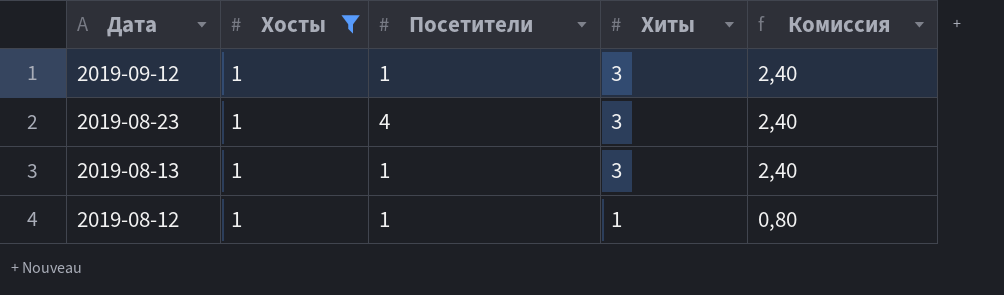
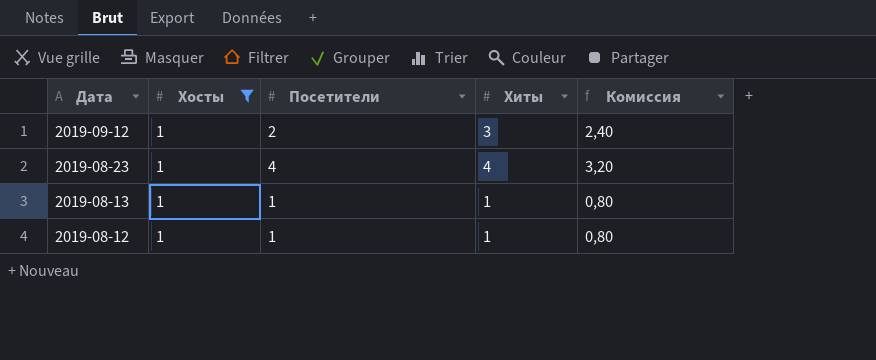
2019-09-12 | Посетители: 1 -> 2
2019-08-23 | Хиты: 3 -> 4
2019-08-23 | Комиссия: 2,40 -> 3,20
2019-08-13 | Хиты: 3 -> 1
2019-08-13 | Комиссия: 2,40 -> 0,80

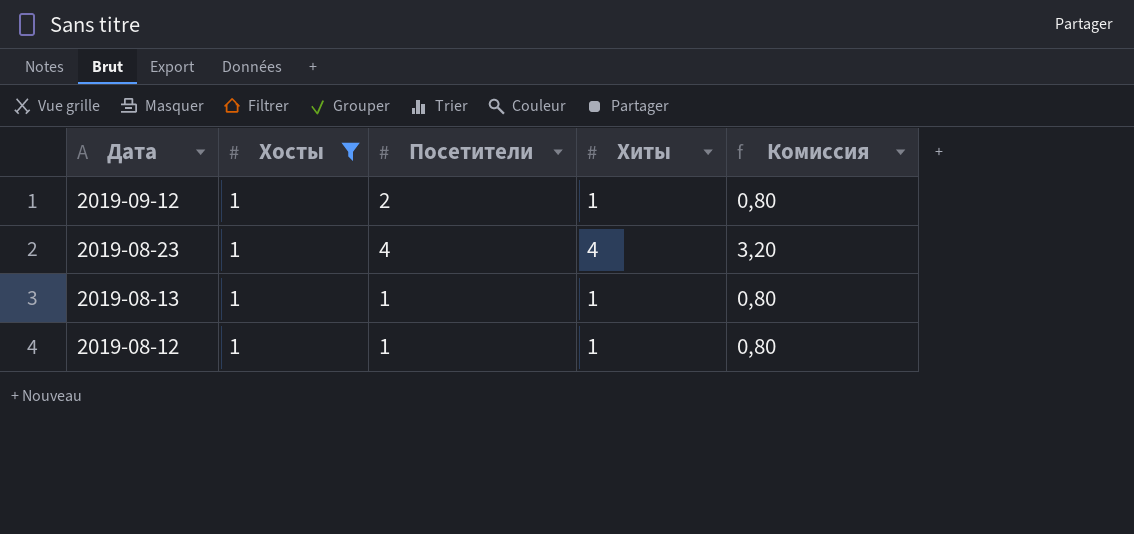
2019-09-12 | Хиты: 3 -> 1
2019-09-12 | Комиссия: 2,40 -> 0,80

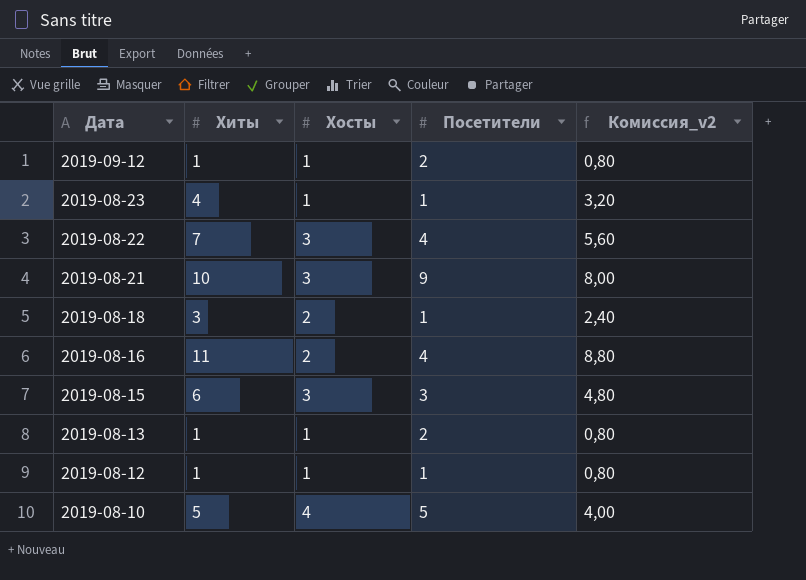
filter: Хосты = 1 -> none
column Хиты | position: 4 -> 2
column name: Комиссия -> Комиссия_v2
2019-08-23 | Посетители: 4 -> 1
2019-08-13 | Посетители: 1 -> 2

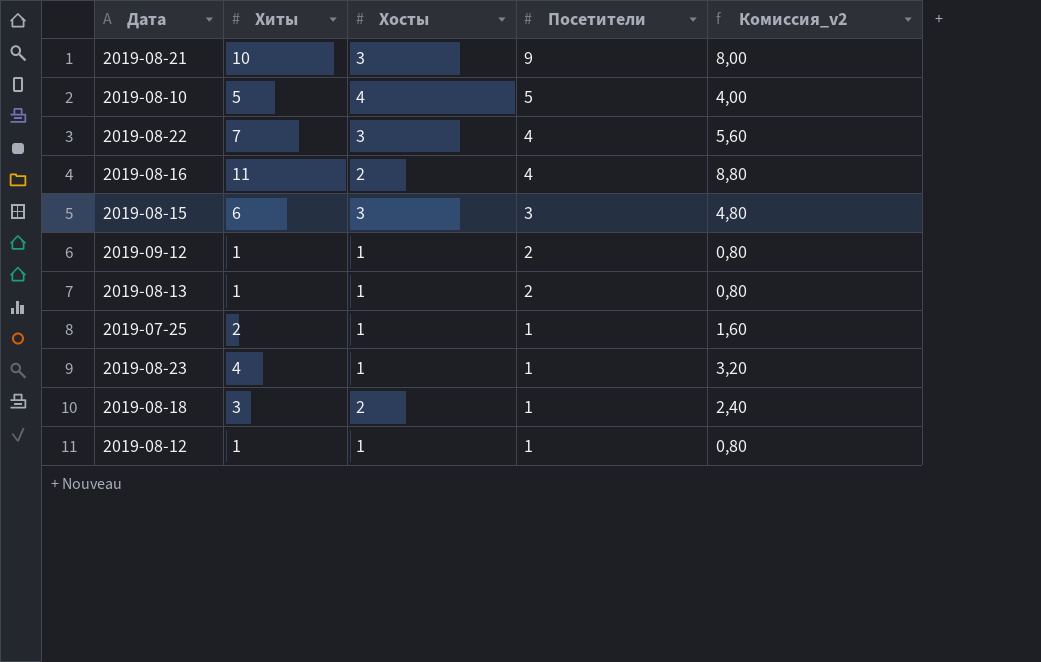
row order: Дата descending -> Посетители descending
row 2019-07-25: none -> 2 | 1 | 1 | 1,60

